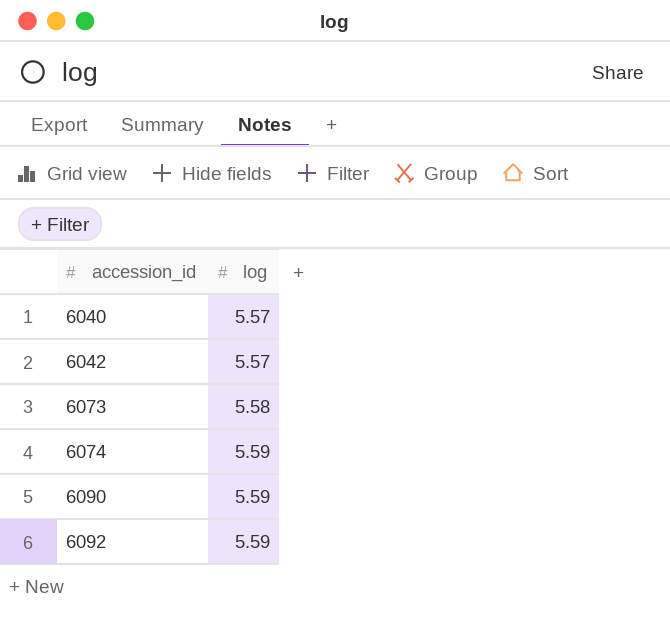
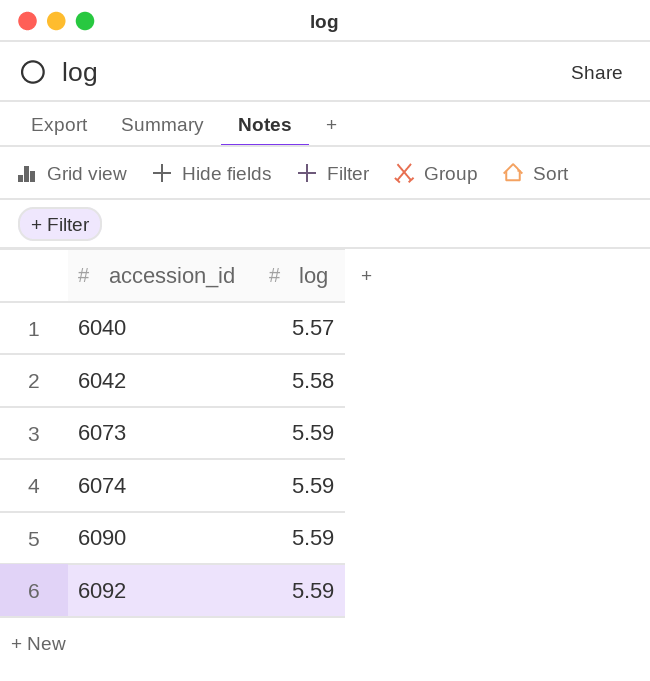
6042 | log: 5.57 -> 5.58
6073 | log: 5.58 -> 5.59

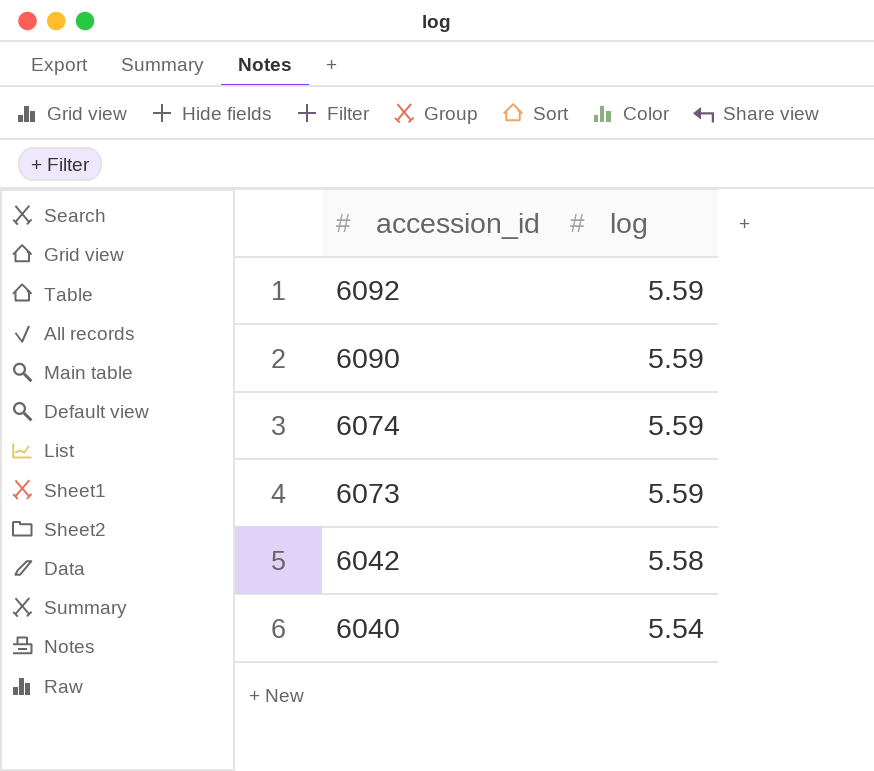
row order: accession_id ascending -> accession_id descending
6040 | log: 5.57 -> 5.54

